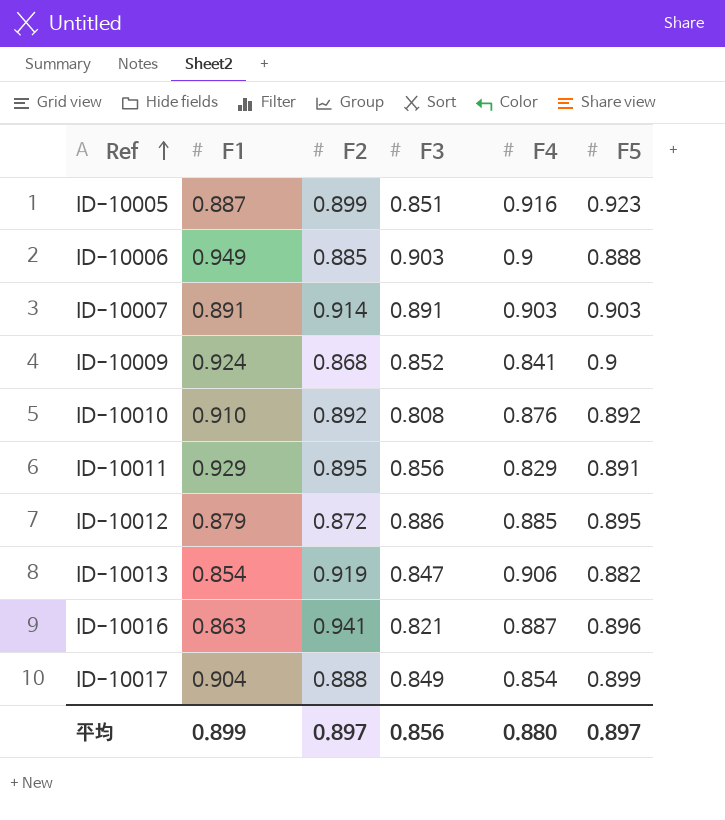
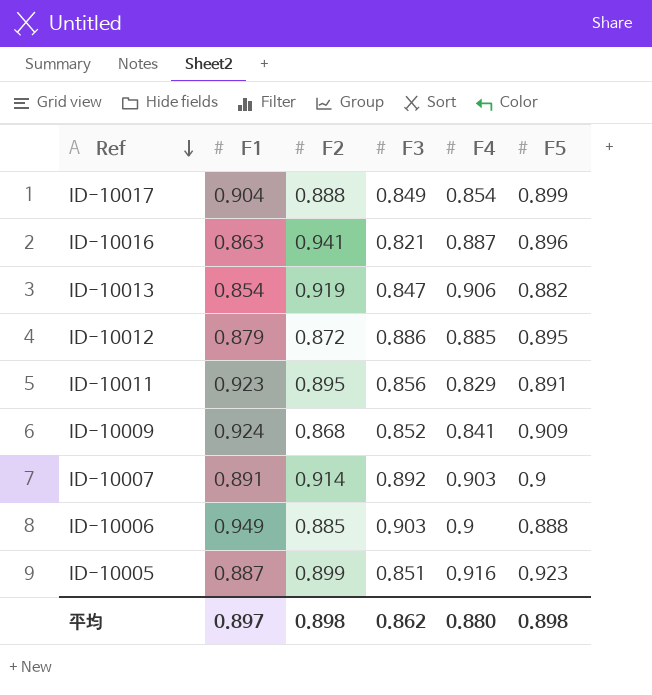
row order: Ref ascending -> Ref descending
row ID-10010: 0.910 | 0.892 | 0.808 | 0.876 | 0.892 -> none
ID-10011 | F1: 0.929 -> 0.923
ID-10009 | F5: 0.9 -> 0.909
ID-10007 | F3: 0.891 -> 0.892
ID-10007 | F5: 0.903 -> 0.9
平均 | F1: 0.899 -> 0.897
平均 | F2: 0.897 -> 0.898
平均 | F3: 0.856 -> 0.862
平均 | F5: 0.897 -> 0.898

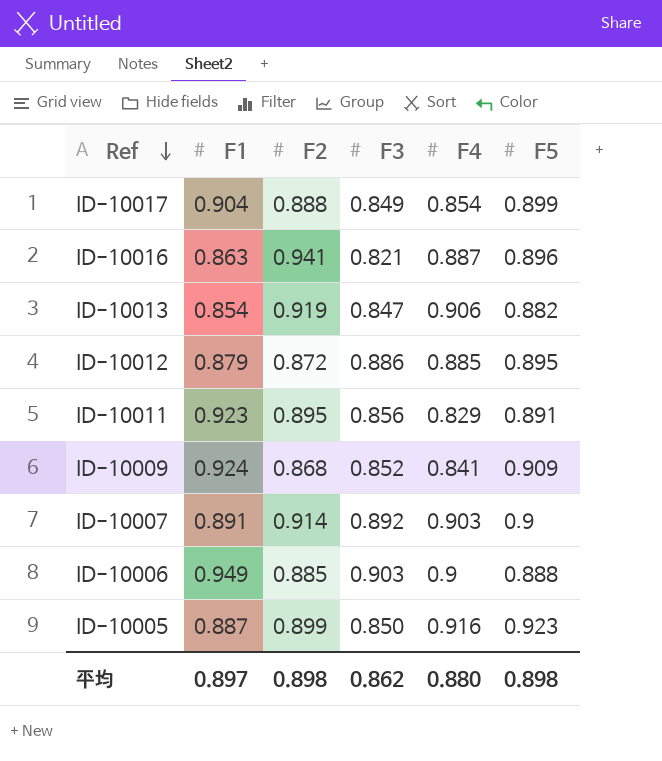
ID-10005 | F3: 0.851 -> 0.850

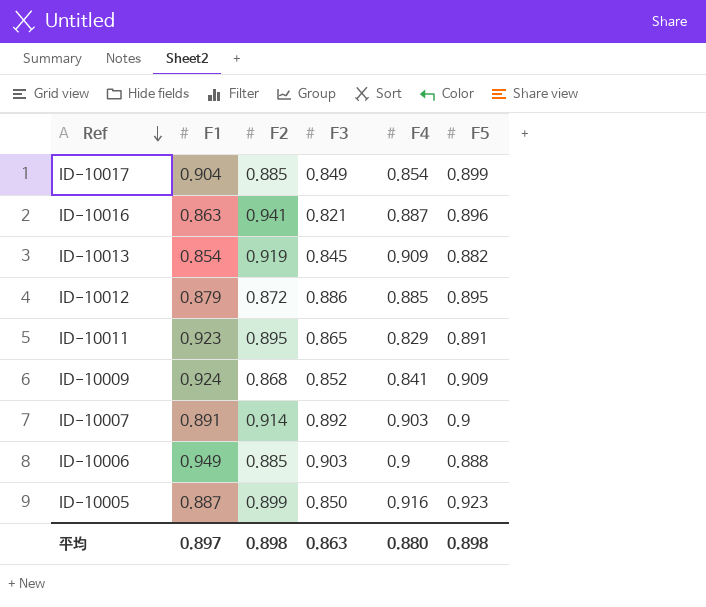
ID-10017 | F2: 0.888 -> 0.885
ID-10013 | F3: 0.847 -> 0.845
ID-10013 | F4: 0.906 -> 0.909
ID-10011 | F3: 0.856 -> 0.865
平均 | F3: 0.862 -> 0.863

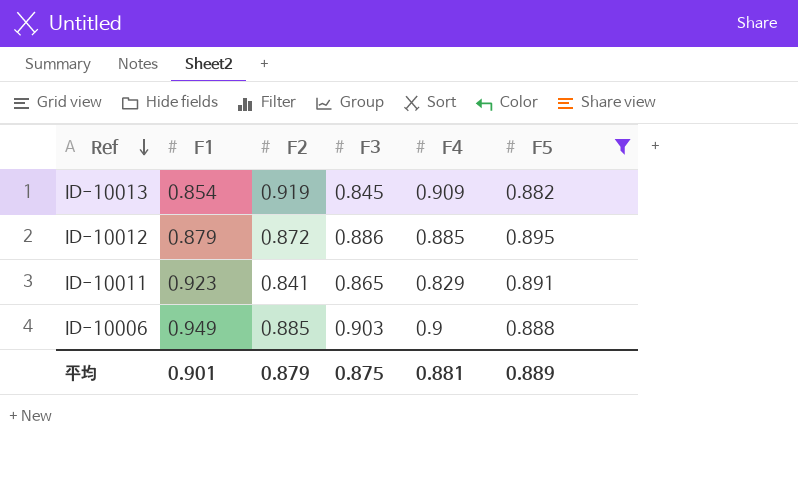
filter: none -> F5 <= 0.895
ID-10011 | F2: 0.895 -> 0.841
平均 | F1: 0.897 -> 0.901
平均 | F2: 0.898 -> 0.879
平均 | F3: 0.863 -> 0.875
平均 | F4: 0.880 -> 0.881
平均 | F5: 0.898 -> 0.889

